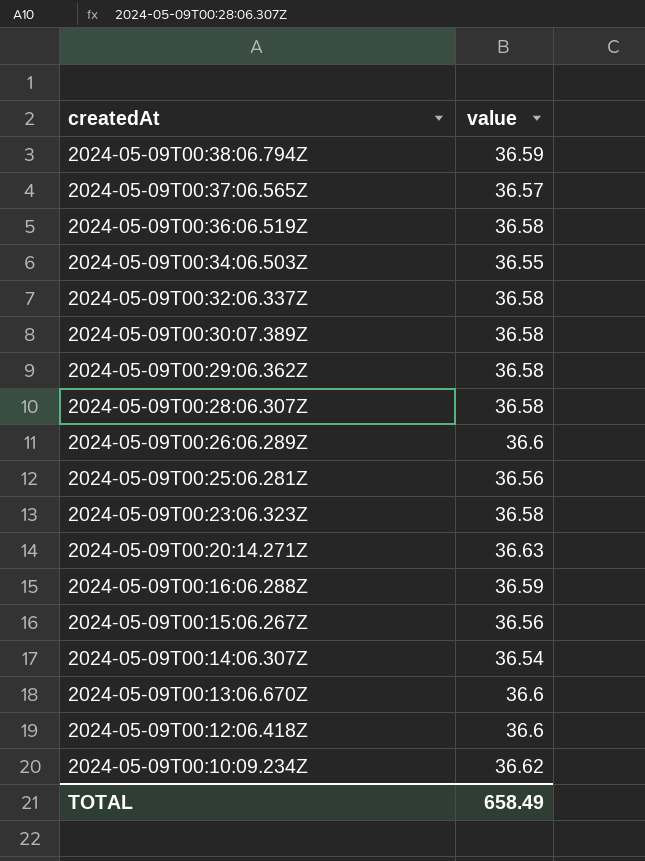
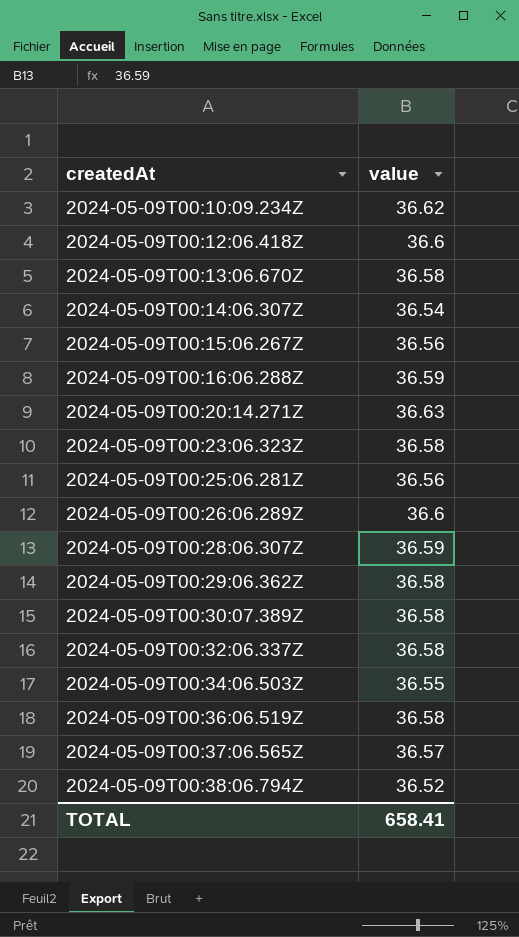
row order: createdAt descending -> createdAt ascending
2024-05-09T00:13:06.670Z | value: 36.6 -> 36.58
2024-05-09T00:28:06.307Z | value: 36.58 -> 36.59
2024-05-09T00:38:06.794Z | value: 36.59 -> 36.52
TOTAL | value: 658.49 -> 658.41

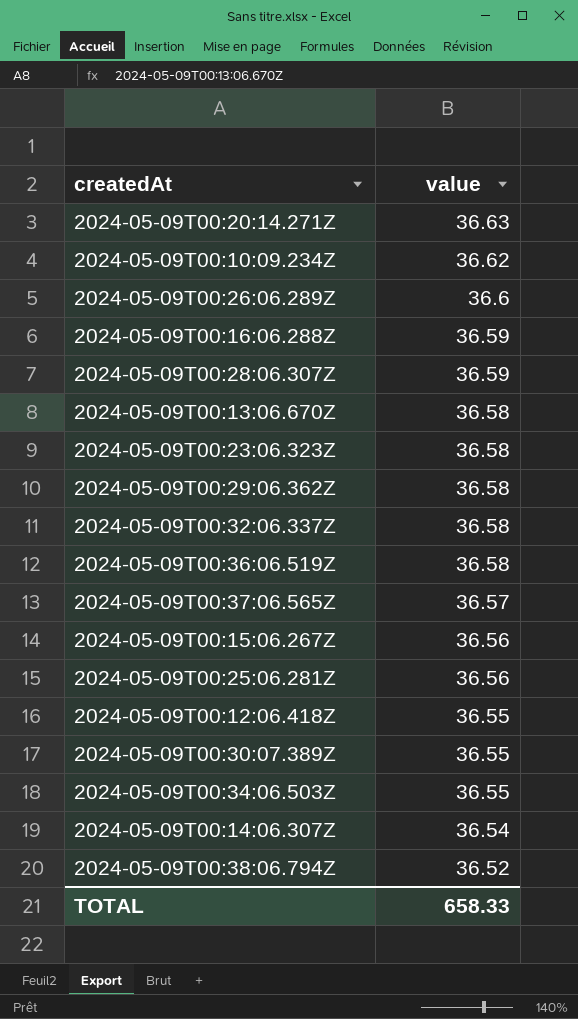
row order: createdAt ascending -> value descending
2024-05-09T00:12:06.418Z | value: 36.6 -> 36.55
2024-05-09T00:30:07.389Z | value: 36.58 -> 36.55
TOTAL | value: 658.41 -> 658.33

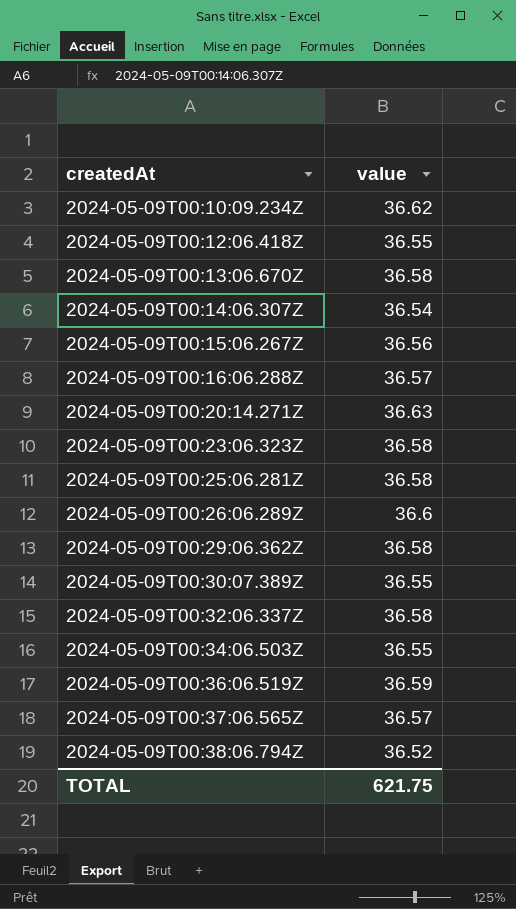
row order: value descending -> createdAt ascending
row 2024-05-09T00:28:06.307Z: 36.59 -> none
2024-05-09T00:16:06.288Z | value: 36.59 -> 36.57
2024-05-09T00:25:06.281Z | value: 36.56 -> 36.58
2024-05-09T00:36:06.519Z | value: 36.58 -> 36.59
TOTAL | value: 658.33 -> 621.75

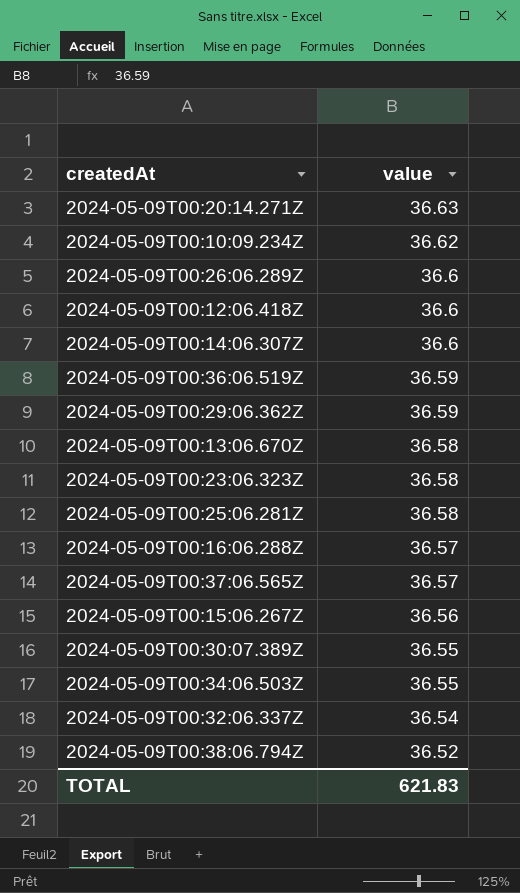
row order: createdAt ascending -> value descending
2024-05-09T00:12:06.418Z | value: 36.55 -> 36.6
2024-05-09T00:14:06.307Z | value: 36.54 -> 36.6
2024-05-09T00:29:06.362Z | value: 36.58 -> 36.59
2024-05-09T00:32:06.337Z | value: 36.58 -> 36.54
TOTAL | value: 621.75 -> 621.83

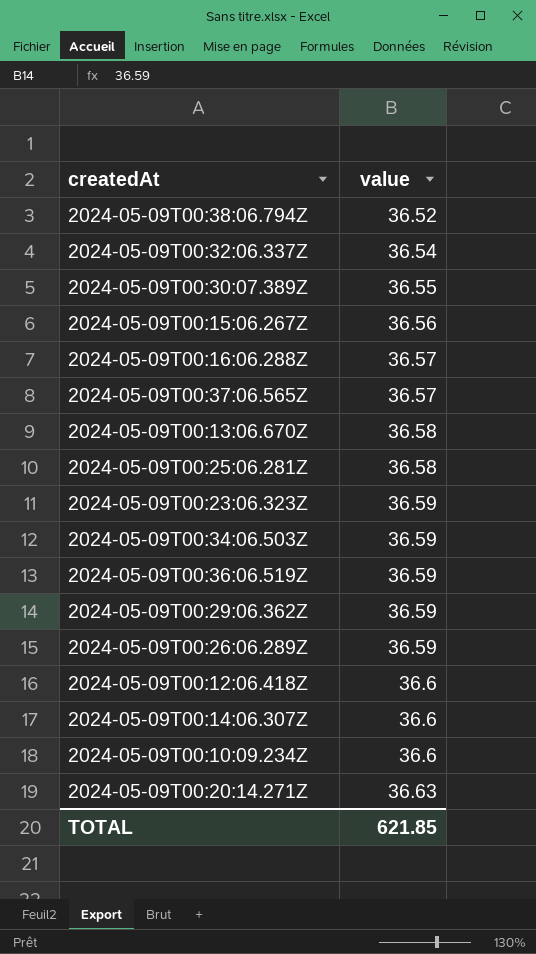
row order: value descending -> value ascending
2024-05-09T00:23:06.323Z | value: 36.58 -> 36.59
2024-05-09T00:34:06.503Z | value: 36.55 -> 36.59
2024-05-09T00:26:06.289Z | value: 36.6 -> 36.59
2024-05-09T00:10:09.234Z | value: 36.62 -> 36.6
TOTAL | value: 621.83 -> 621.85

